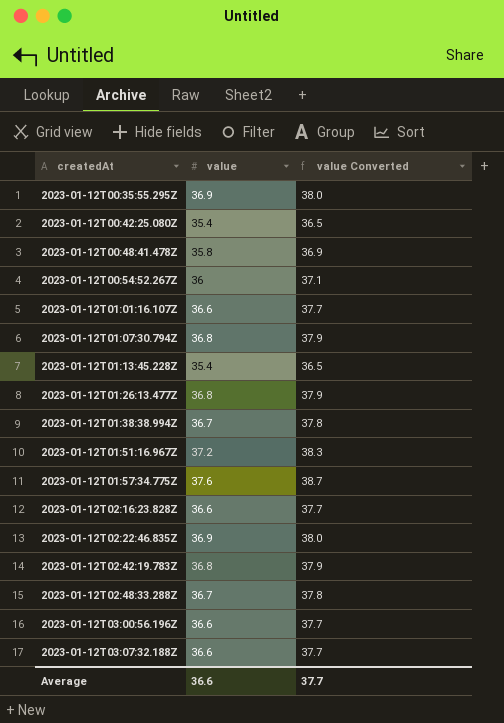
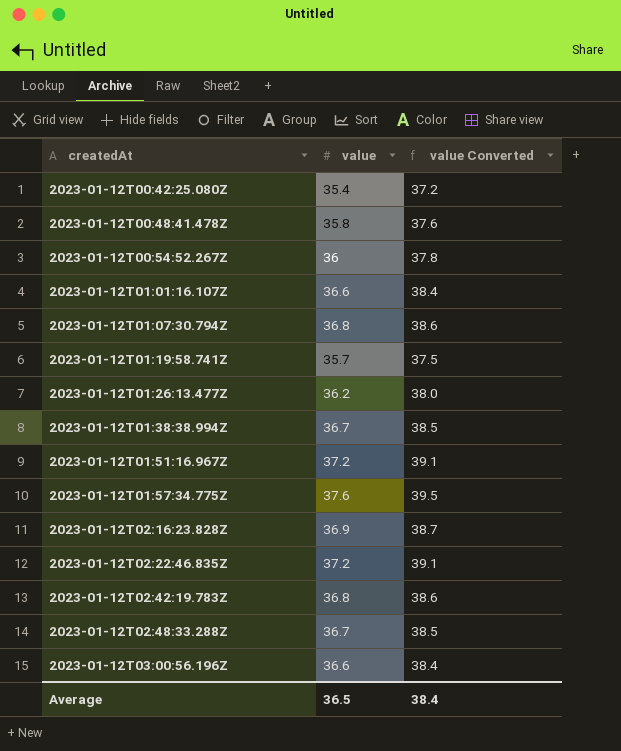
column value Converted | formula: [value] * 1.03 -> [value] * 1.05
row 2023-01-12T00:35:55.295Z: 36.9 | 38.0 -> none
row 2023-01-12T01:13:45.228Z: 35.4 | 36.5 -> none
row 2023-01-12T03:07:32.188Z: 36.6 | 37.7 -> none
row 2023-01-12T01:19:58.741Z: none -> 35.7 | 37.5
2023-01-12T01:26:13.477Z | value: 36.8 -> 36.2
2023-01-12T02:16:23.828Z | value: 36.6 -> 36.9
2023-01-12T02:22:46.835Z | value: 36.9 -> 37.2
Average | value: 36.6 -> 36.5
Average | value Converted: 37.7 -> 38.4

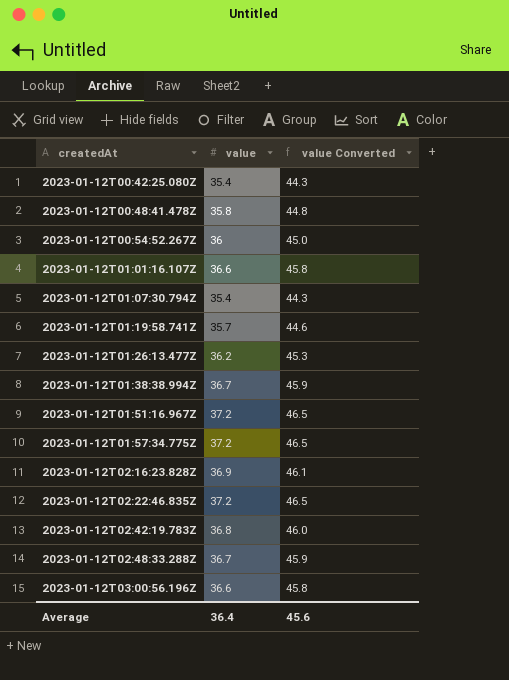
column value Converted | formula: [value] * 1.05 -> [value] * 1.25
2023-01-12T01:07:30.794Z | value: 36.8 -> 35.4
2023-01-12T01:57:34.775Z | value: 37.6 -> 37.2
Average | value: 36.5 -> 36.4
Average | value Converted: 38.4 -> 45.6

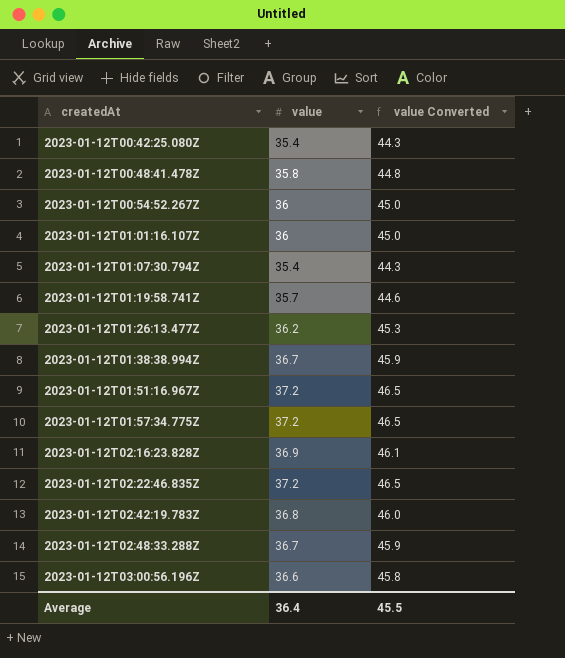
2023-01-12T01:01:16.107Z | value: 36.6 -> 36
2023-01-12T01:01:16.107Z | value Converted: 45.8 -> 45.0
Average | value Converted: 45.6 -> 45.5

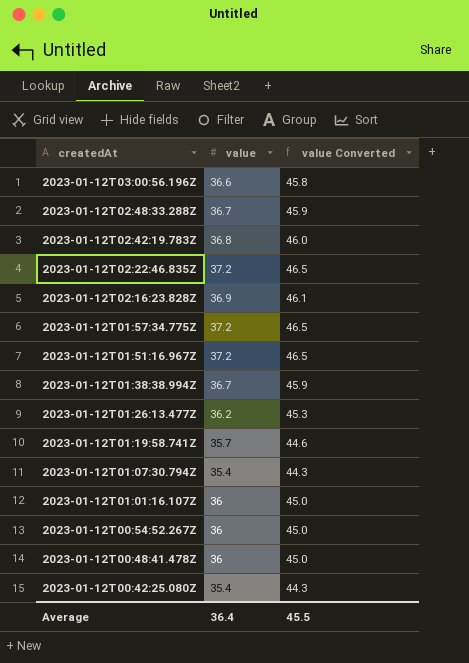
row order: createdAt ascending -> createdAt descending
2023-01-12T00:48:41.478Z | value: 35.8 -> 36
2023-01-12T00:48:41.478Z | value Converted: 44.8 -> 45.0

